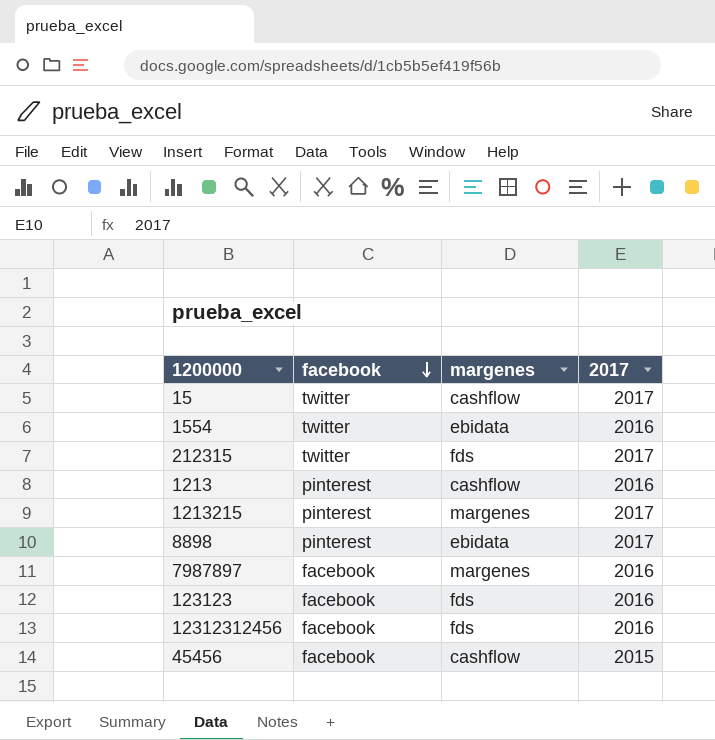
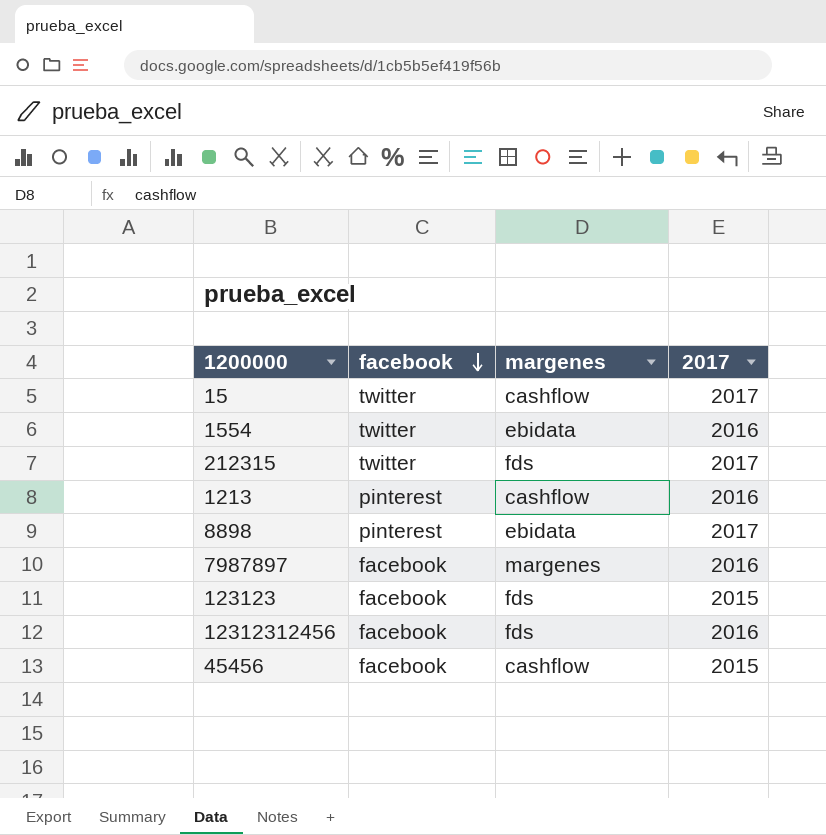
row 1213215: pinterest | margenes | 2017 -> none
123123 | 2017: 2016 -> 2015

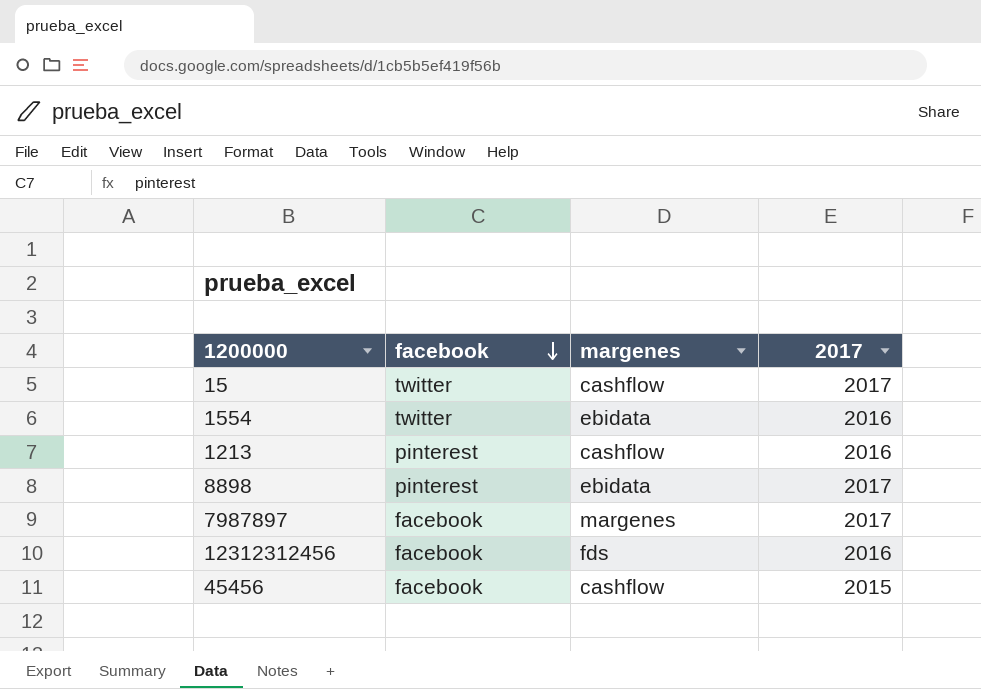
row 212315: twitter | fds | 2017 -> none
row 123123: facebook | fds | 2015 -> none
7987897 | 2017: 2016 -> 2017

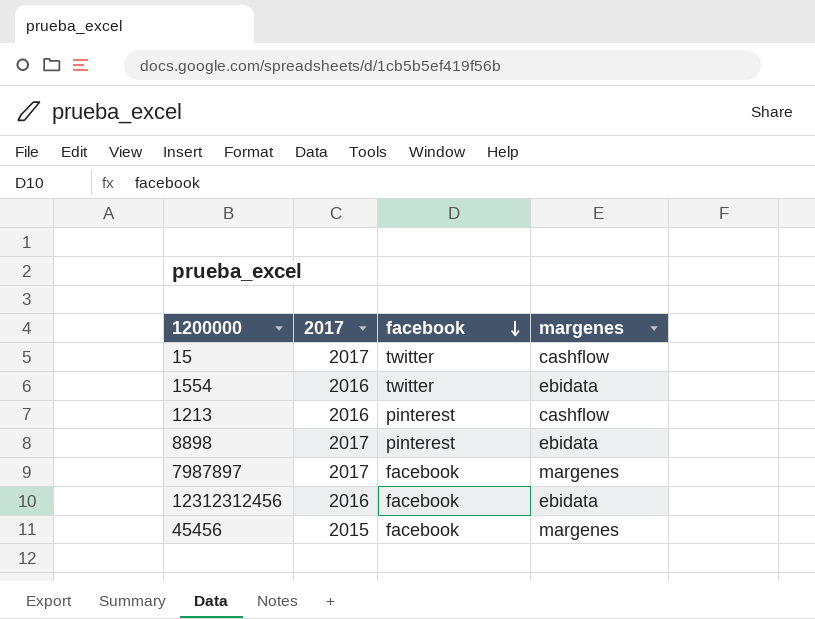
column 2017 | position: 4 -> 2
12312312456 | margenes: fds -> ebidata
45456 | margenes: cashflow -> margenes

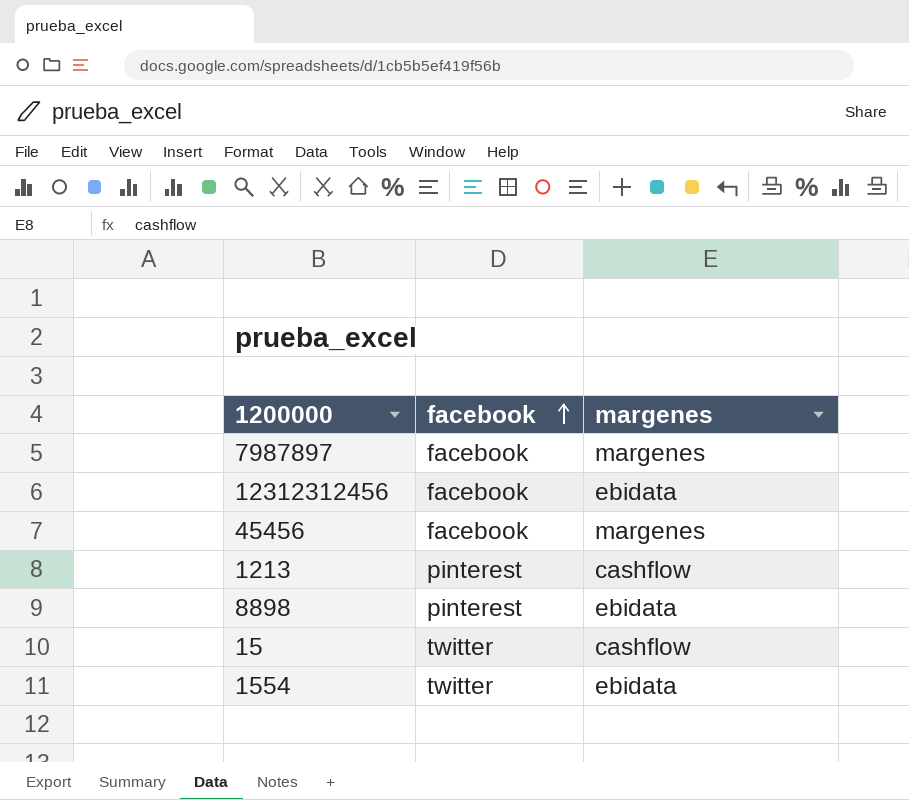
row order: facebook descending -> facebook ascending
column 2017 | position: 2 -> none

